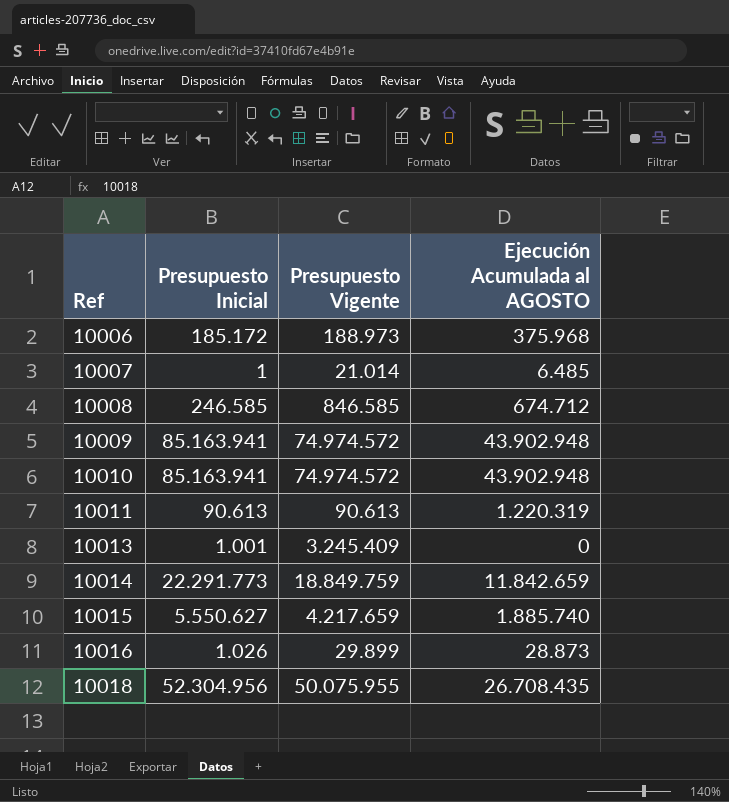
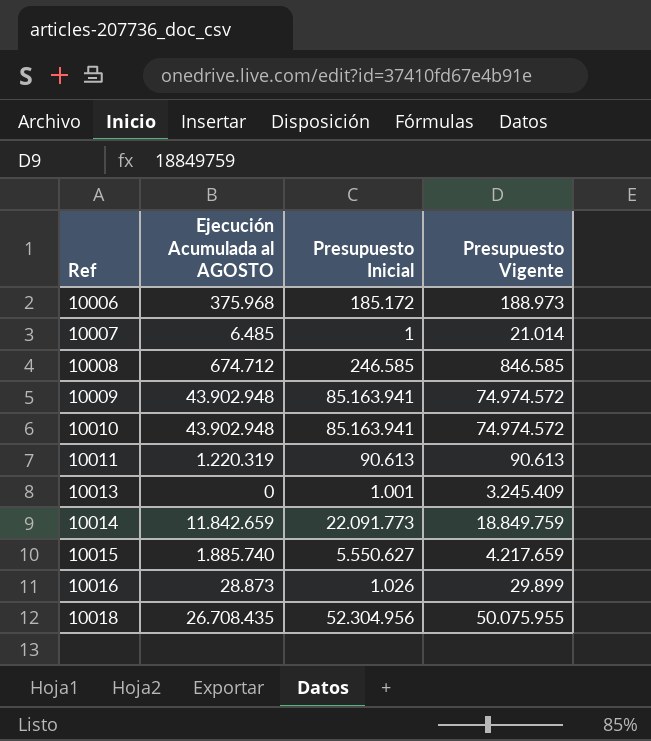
column Ejecución Acumulada al AGOSTO | position: 4 -> 2
10014 | Presupuesto Inicial: 22.291.773 -> 22.091.773

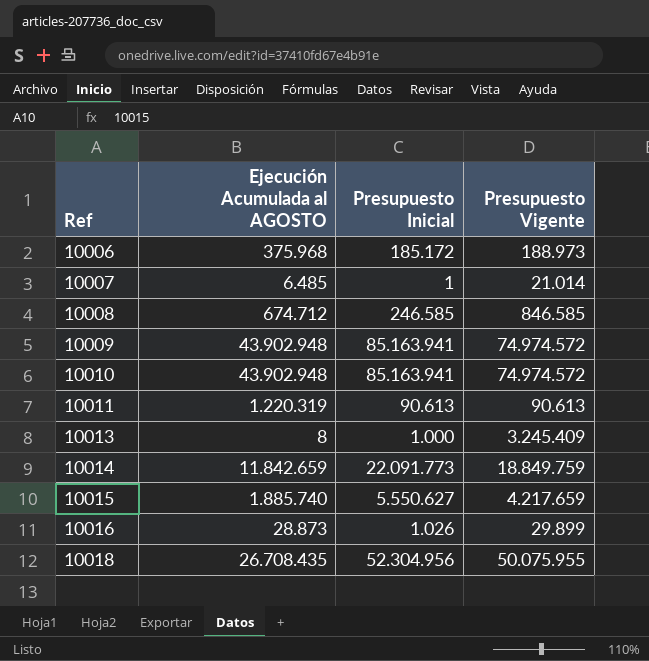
10013 | Ejecución Acumulada al AGOSTO: 0 -> 8
10013 | Presupuesto Inicial: 1.001 -> 1.000

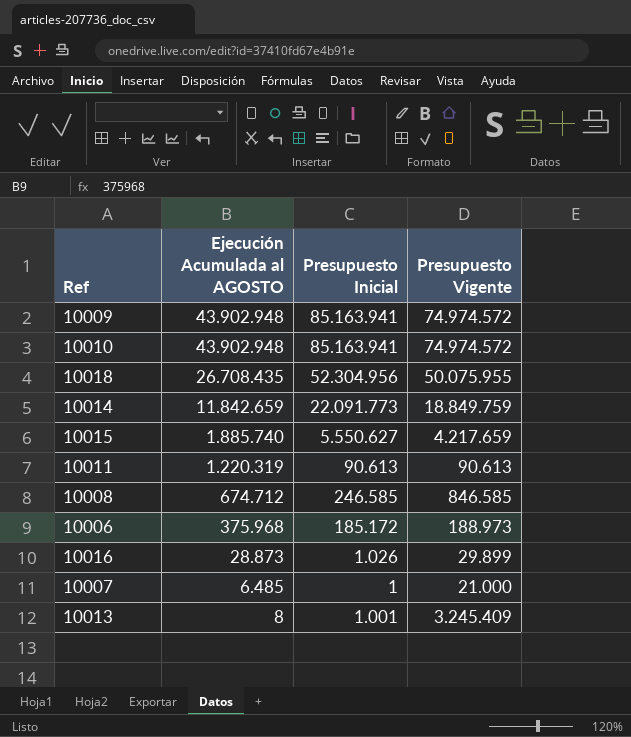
row order: Ref ascending -> Ejecución Acumulada al AGOSTO descending
10007 | Presupuesto Vigente: 21.014 -> 21.000
10013 | Presupuesto Inicial: 1.000 -> 1.001

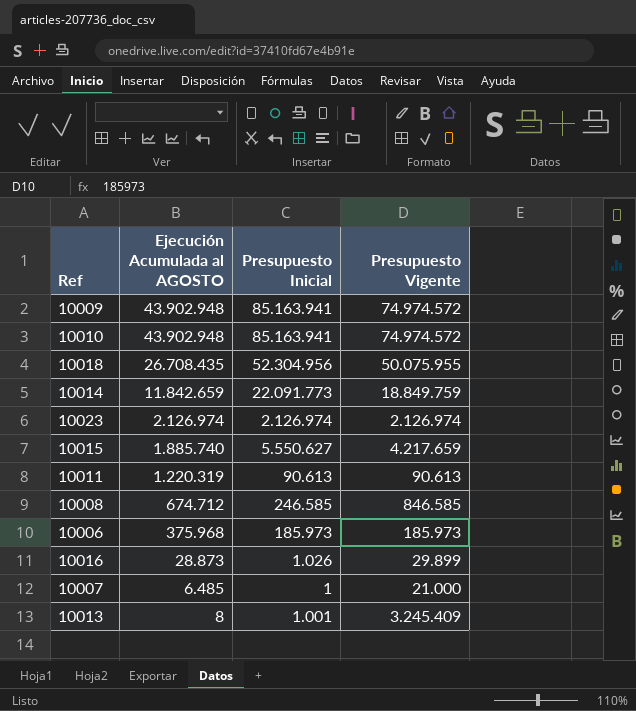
row 10023: none -> 2.126.974 | 2.126.974 | 2.126.974
10006 | Presupuesto Inicial: 185.172 -> 185.973
10006 | Presupuesto Vigente: 188.973 -> 185.973

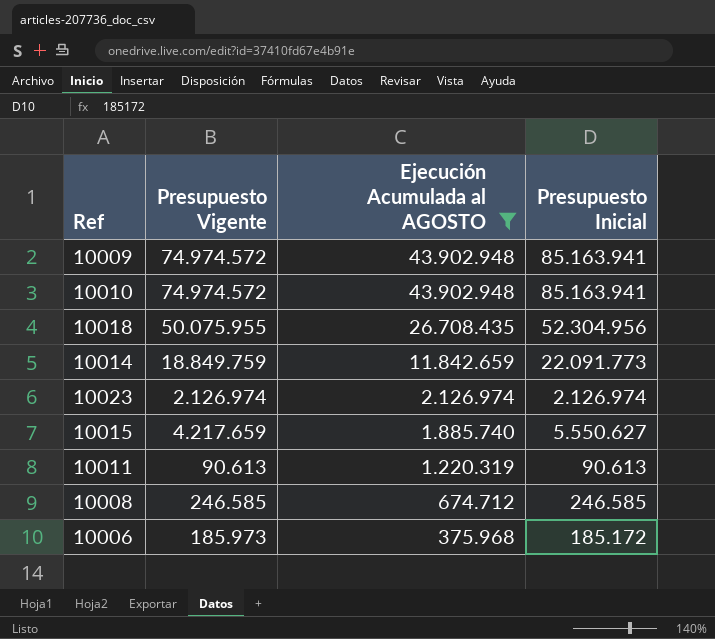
filter: none -> Ejecución Acumulada al AGOSTO >= 375.968
column Presupuesto Vigente | position: 4 -> 2
10008 | Presupuesto Vigente: 846.585 -> 246.585
10006 | Presupuesto Inicial: 185.973 -> 185.172

